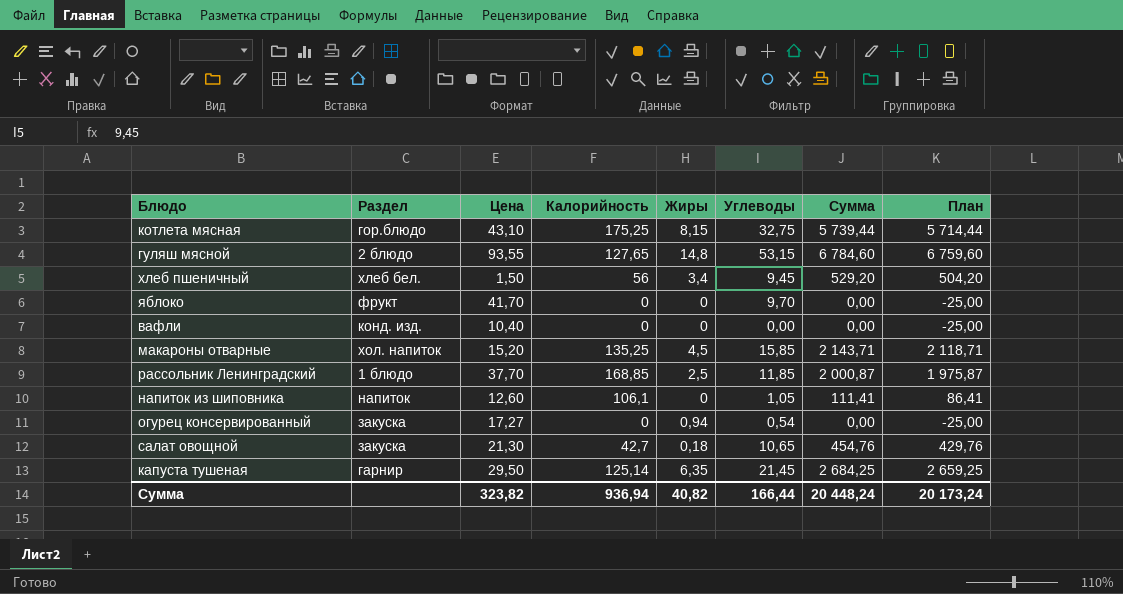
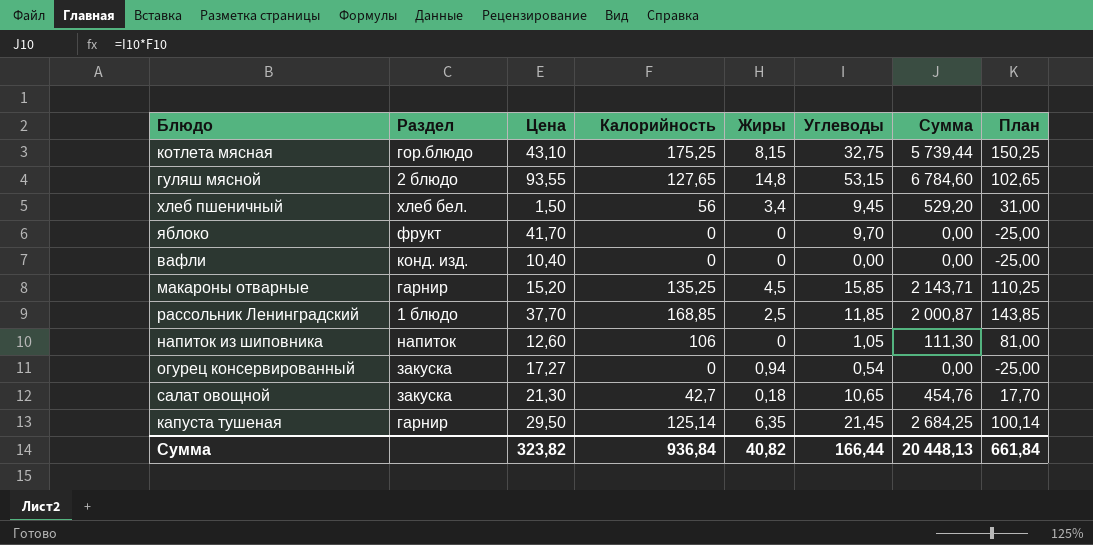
column План | formula: [Сумма] - 25 -> [Калорийность] - 25
макароны отварные | Раздел: хол. напиток -> гарнир
напиток из шиповника | Калорийность: 106,1 -> 106
напиток из шиповника | Сумма: 111,41 -> 111,30
Сумма | Калорийность: 936,94 -> 936,84
Сумма | Сумма: 20 448,24 -> 20 448,13
Сумма | План: 20 173,24 -> 661,84

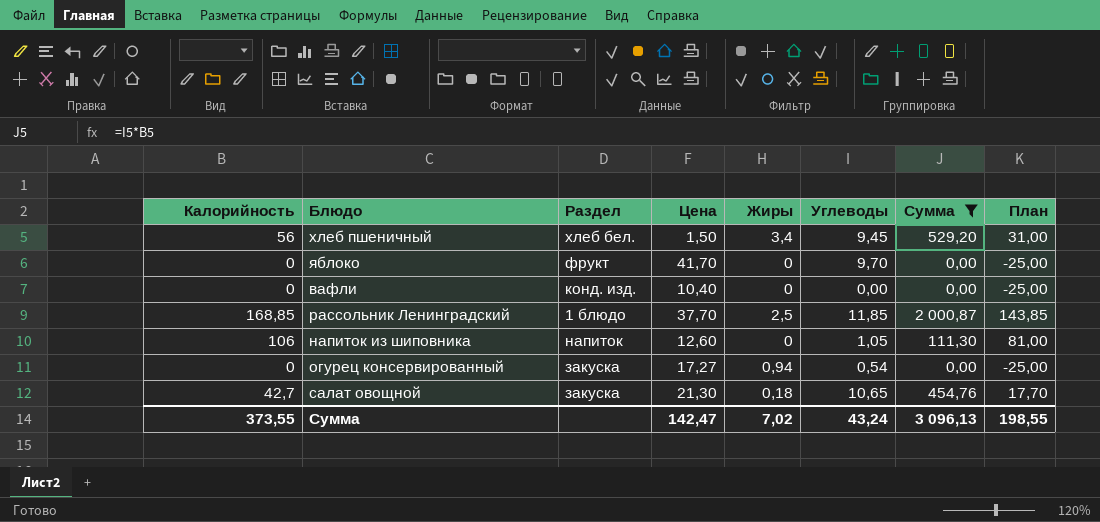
filter: none -> Сумма <= 2 000,87
column Калорийность | position: 4 -> 1
Сумма | Калорийность: 936,84 -> 373,55
Сумма | Цена: 323,82 -> 142,47
Сумма | Жиры: 40,82 -> 7,02
Сумма | Углеводы: 166,44 -> 43,24
Сумма | Сумма: 20 448,13 -> 3 096,13
Сумма | План: 661,84 -> 198,55

